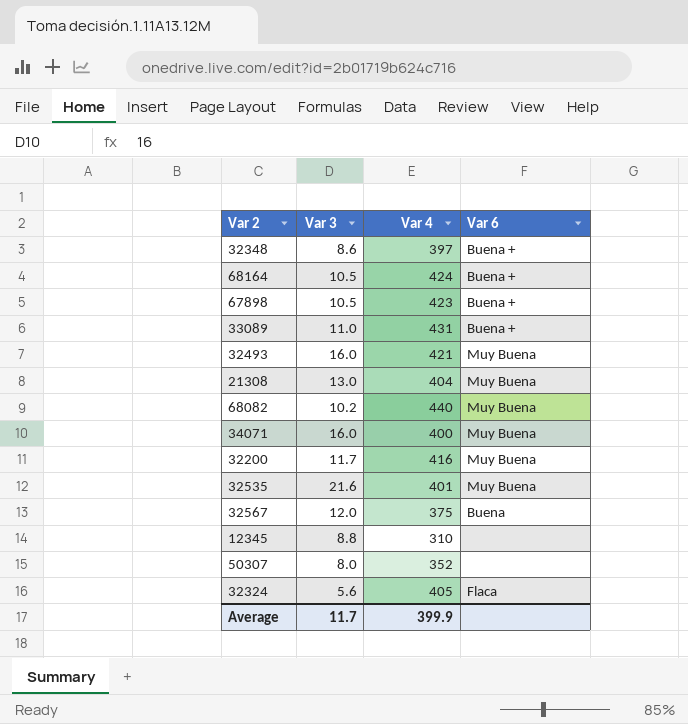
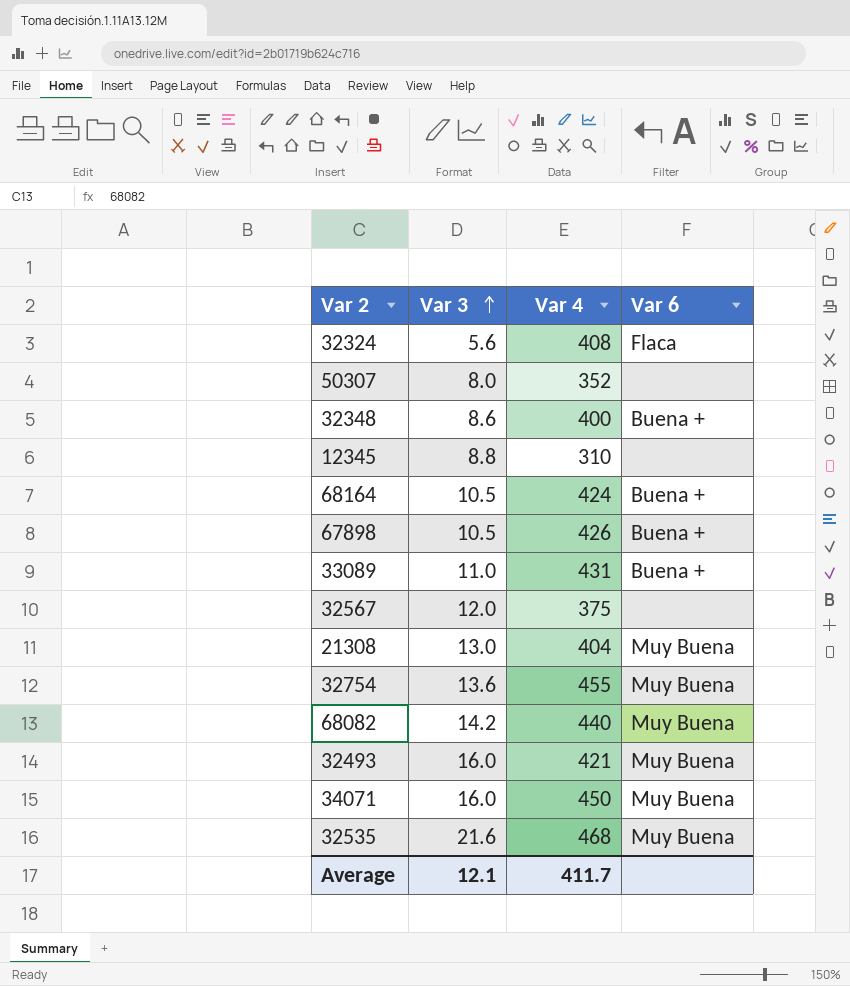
row order: none -> Var 3 ascending
row 32200: 11.7 | 416 | Muy Buena -> none
32324 | Var 4: 405 -> 408
32348 | Var 4: 397 -> 400
67898 | Var 4: 423 -> 426
32567 | Var 6: Buena -> none
row 32754: none -> 13.6 | 455 | Muy Buena
68082 | Var 3: 10.2 -> 14.2
34071 | Var 4: 400 -> 450
32535 | Var 4: 401 -> 468
Average | Var 3: 11.7 -> 12.1
Average | Var 4: 399.9 -> 411.7

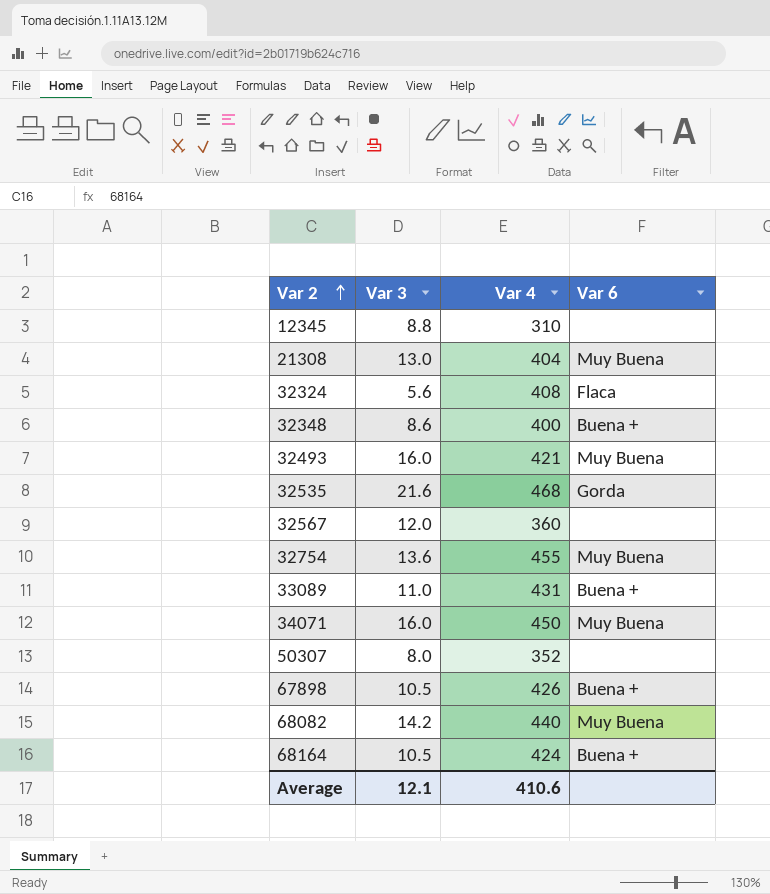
row order: Var 3 ascending -> Var 2 ascending
32535 | Var 6: Muy Buena -> Gorda
32567 | Var 4: 375 -> 360
Average | Var 4: 411.7 -> 410.6

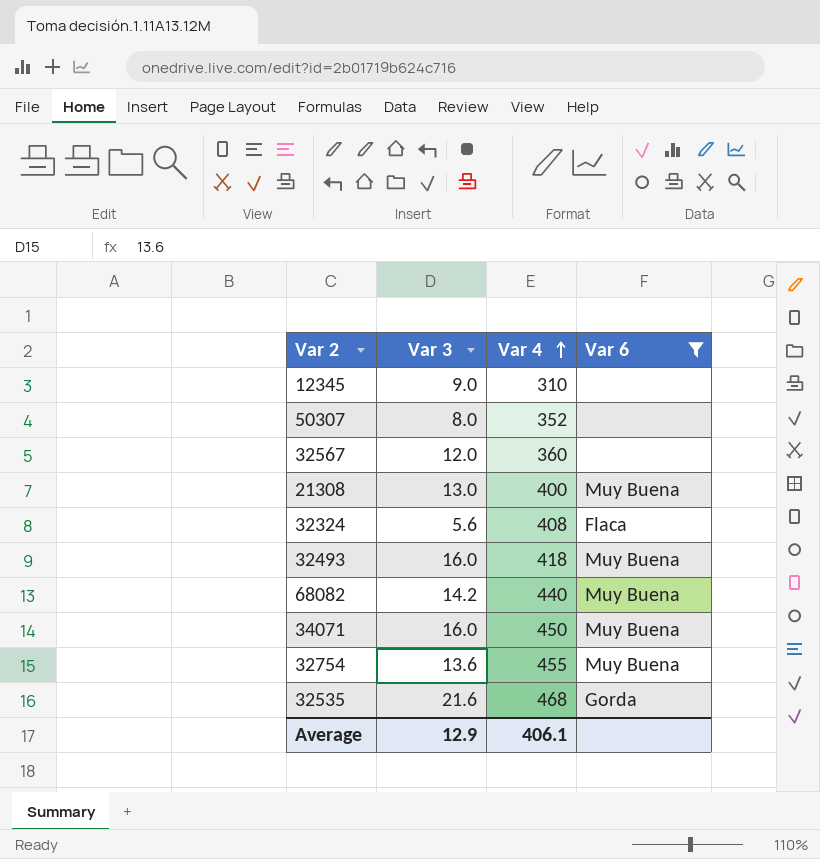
filter: none -> Var 6 != Buena +
row order: Var 2 ascending -> Var 4 ascending
12345 | Var 3: 8.8 -> 9.0
21308 | Var 4: 404 -> 400
32493 | Var 4: 421 -> 418
Average | Var 3: 12.1 -> 12.9
Average | Var 4: 410.6 -> 406.1

